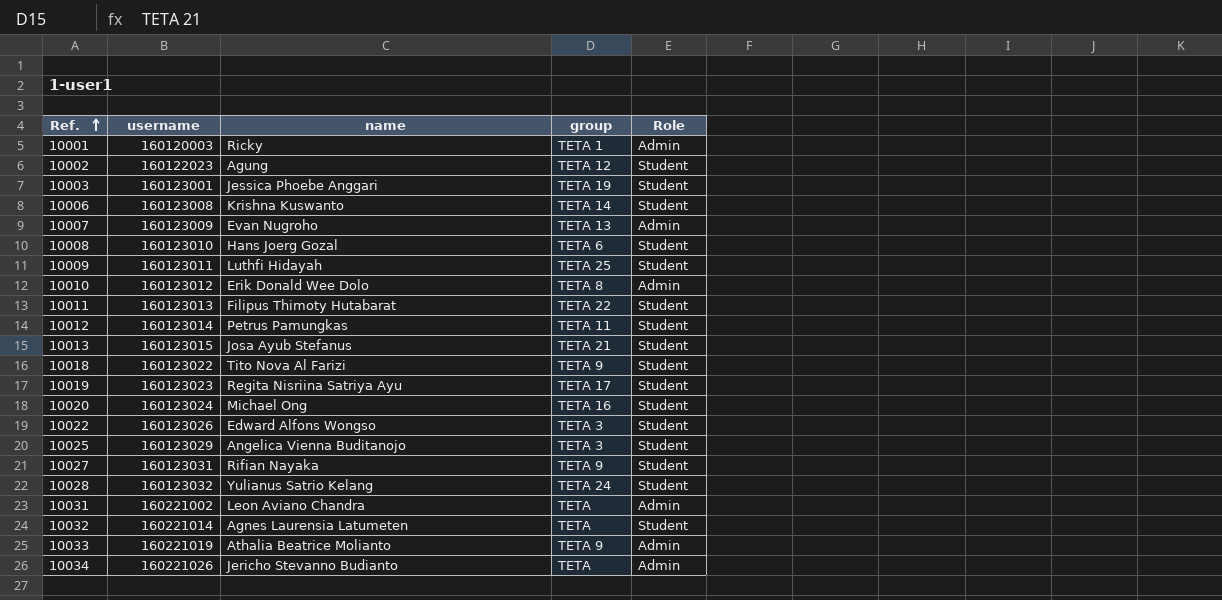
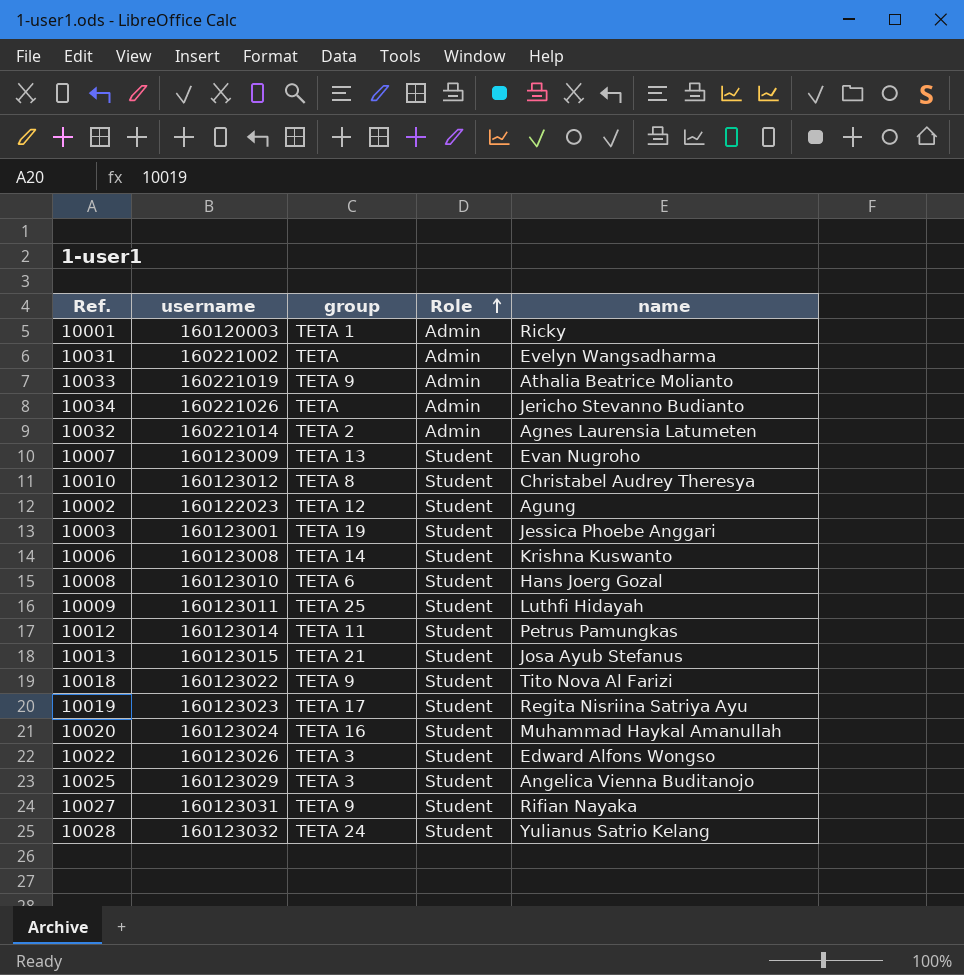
row order: Ref. ascending -> Role ascending
column name | position: 3 -> 5
row 10011: 160123013 | Filipus Thimoty Hutabarat | TETA 22 | Student -> none
10031 | name: Leon Aviano Chandra -> Evelyn Wangsadharma
10032 | group: TETA -> TETA 2
10032 | Role: Student -> Admin
10007 | Role: Admin -> Student
10010 | Role: Admin -> Student
10010 | name: Erik Donald Wee Dolo -> Christabel Audrey Theresya
10020 | name: Michael Ong -> Muhammad Haykal Amanullah

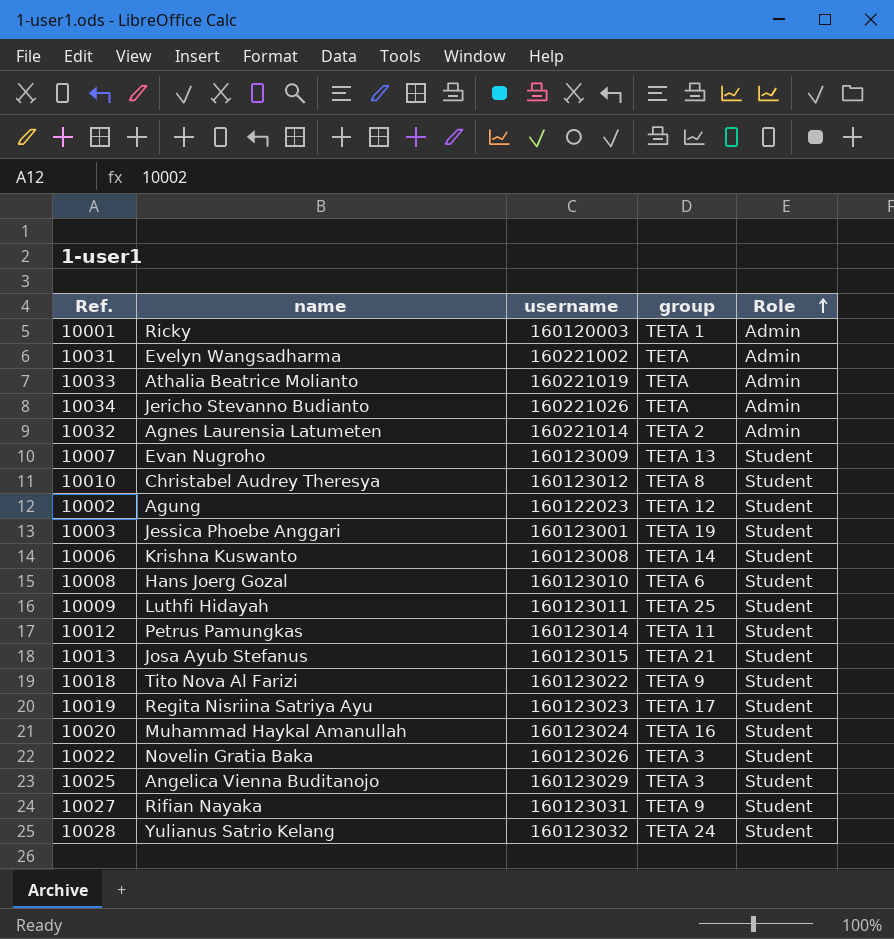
column name | position: 5 -> 2
10033 | group: TETA 9 -> TETA
10022 | name: Edward Alfons Wongso -> Novelin Gratia Baka

